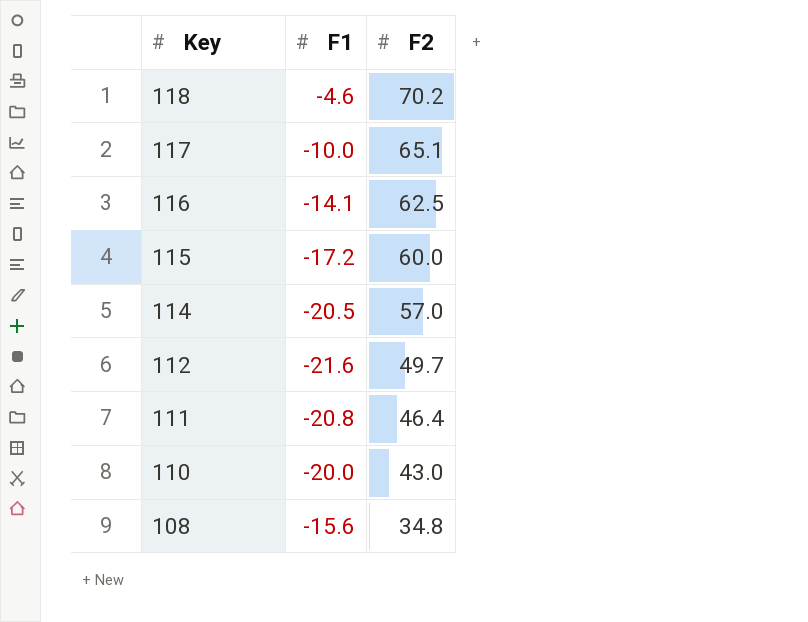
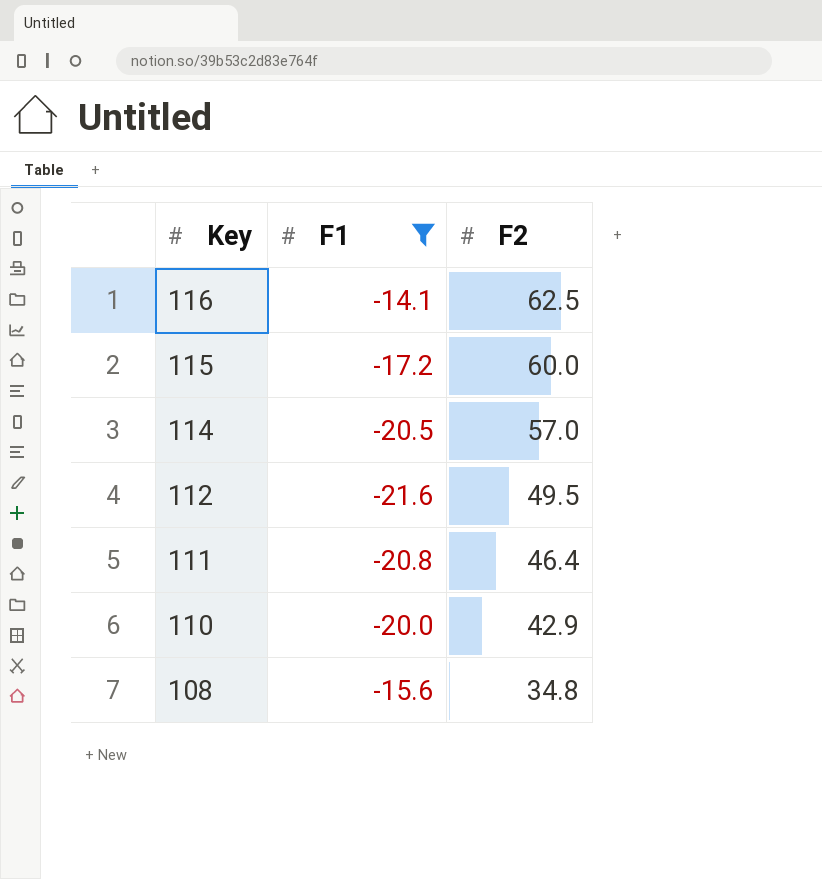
filter: none -> F1 <= -14.1
112 | F2: 49.7 -> 49.5
110 | F2: 43.0 -> 42.9

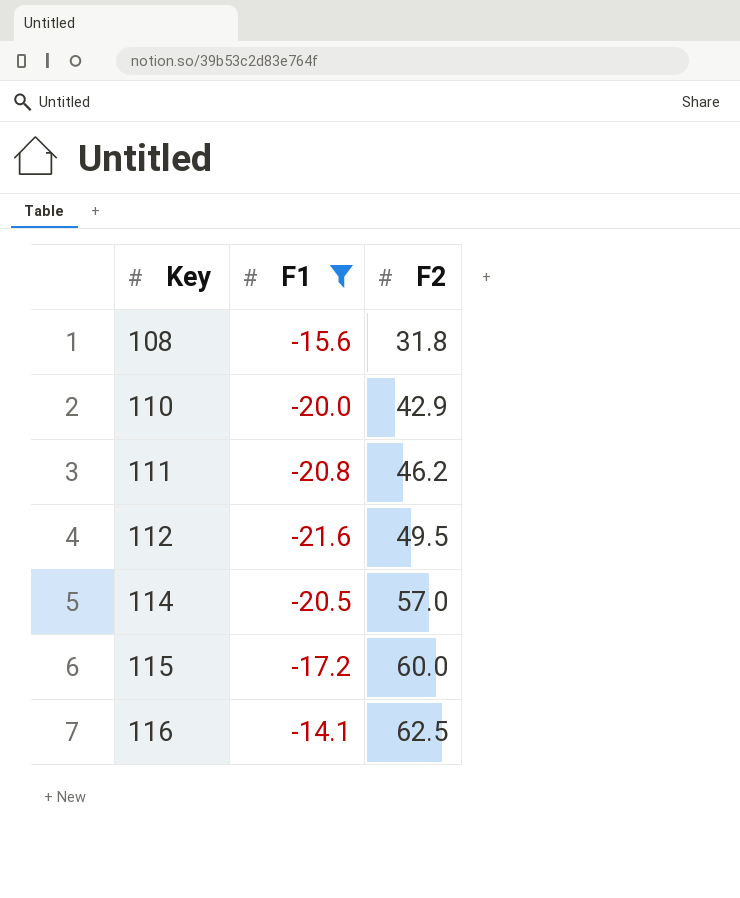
row order: Key descending -> Key ascending
108 | F2: 34.8 -> 31.8
111 | F2: 46.4 -> 46.2

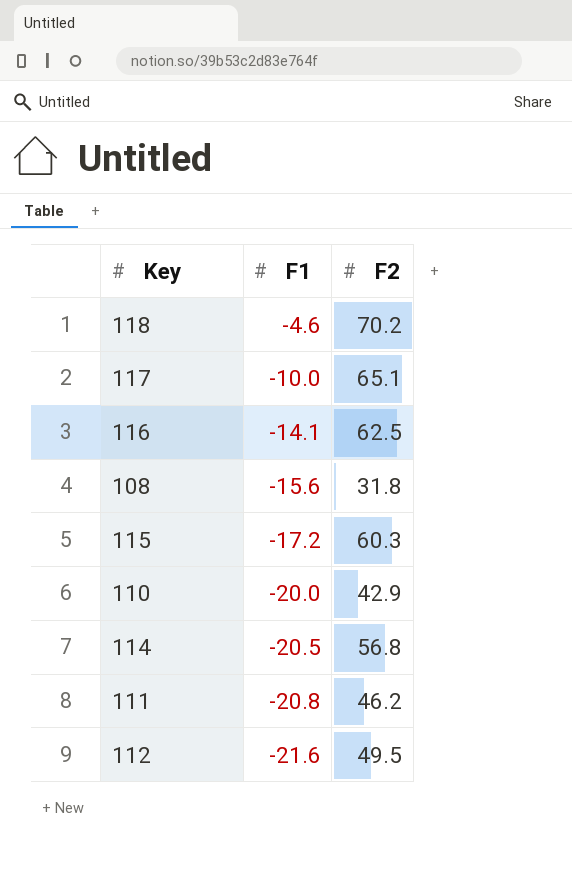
filter: F1 <= -14.1 -> none
row order: Key ascending -> F1 descending
115 | F2: 60.0 -> 60.3
114 | F2: 57.0 -> 56.8

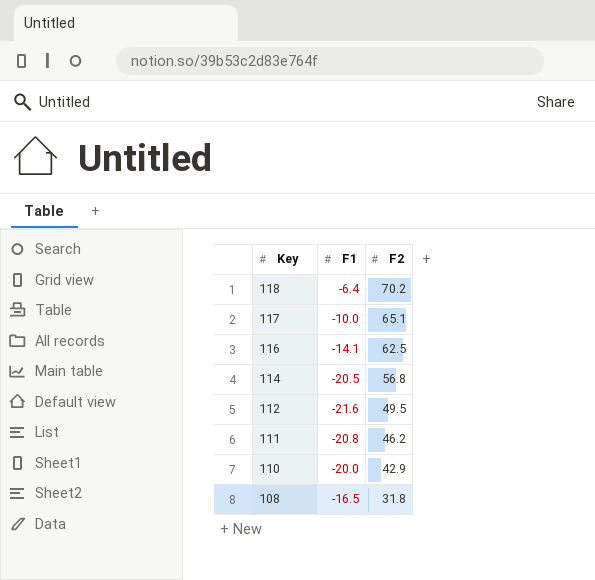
row order: F1 descending -> Key descending
row 115: -17.2 | 60.3 -> none
118 | F1: -4.6 -> -6.4
108 | F1: -15.6 -> -16.5

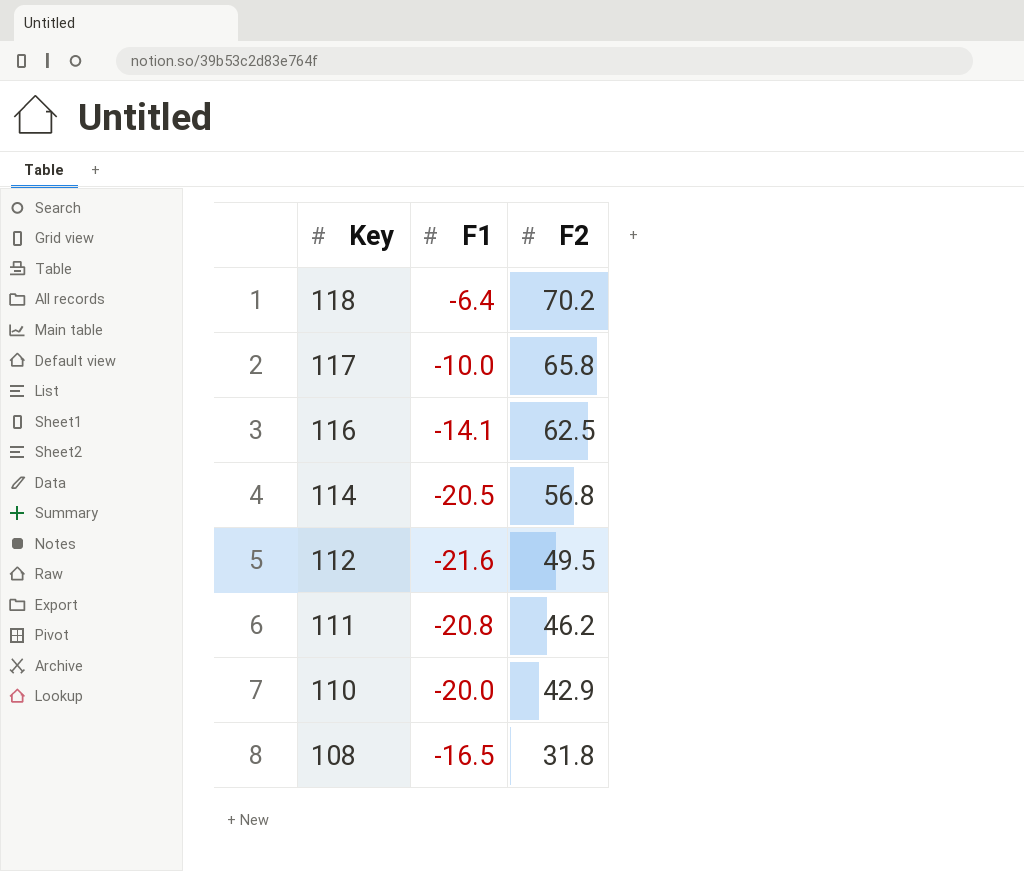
117 | F2: 65.1 -> 65.8

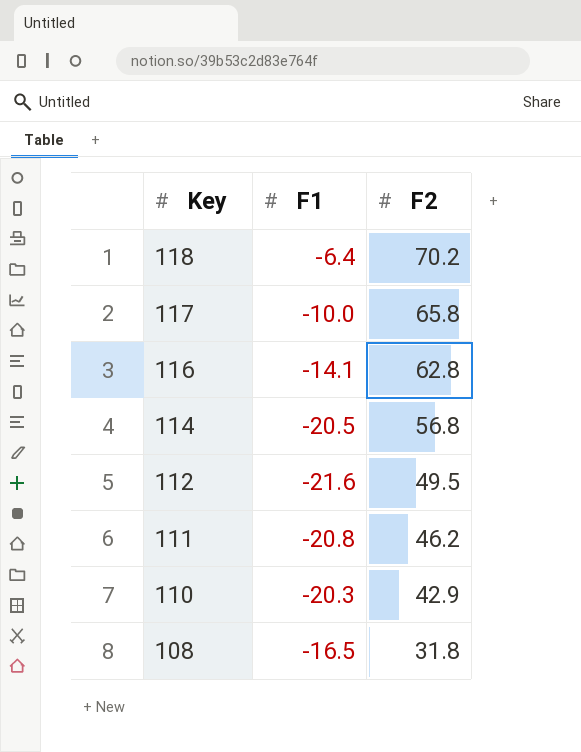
116 | F2: 62.5 -> 62.8
110 | F1: -20.0 -> -20.3

